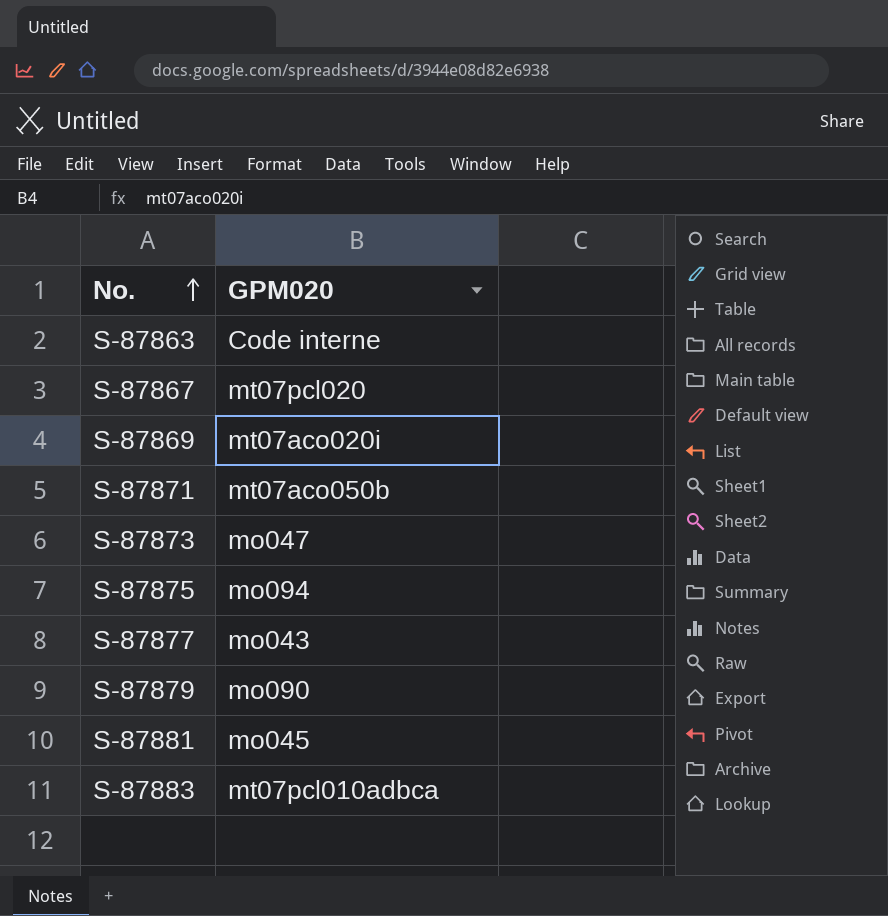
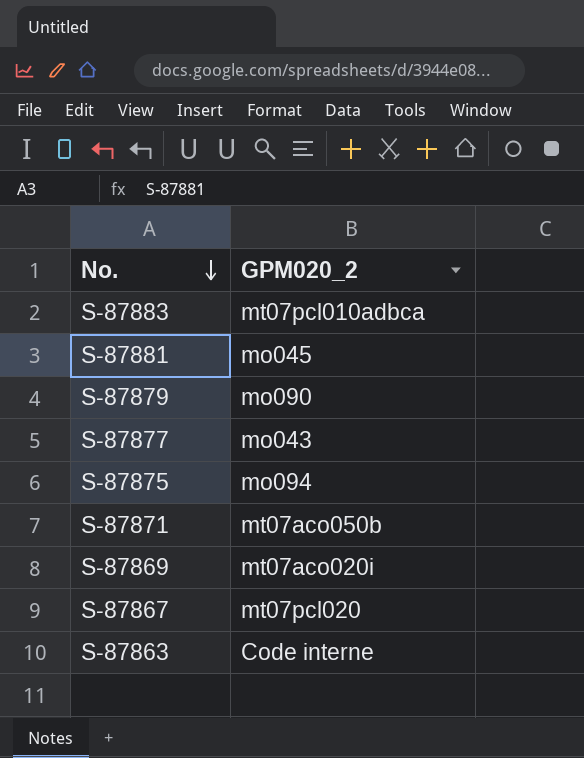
row order: No. ascending -> No. descending
column name: GPM020 -> GPM020_2
row S-87873: mo047 -> none

